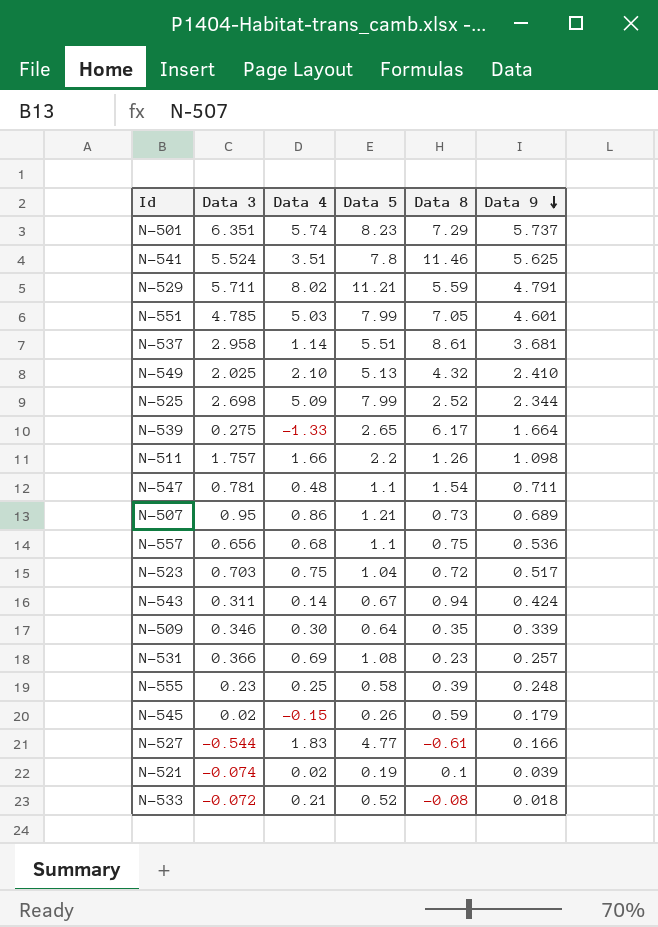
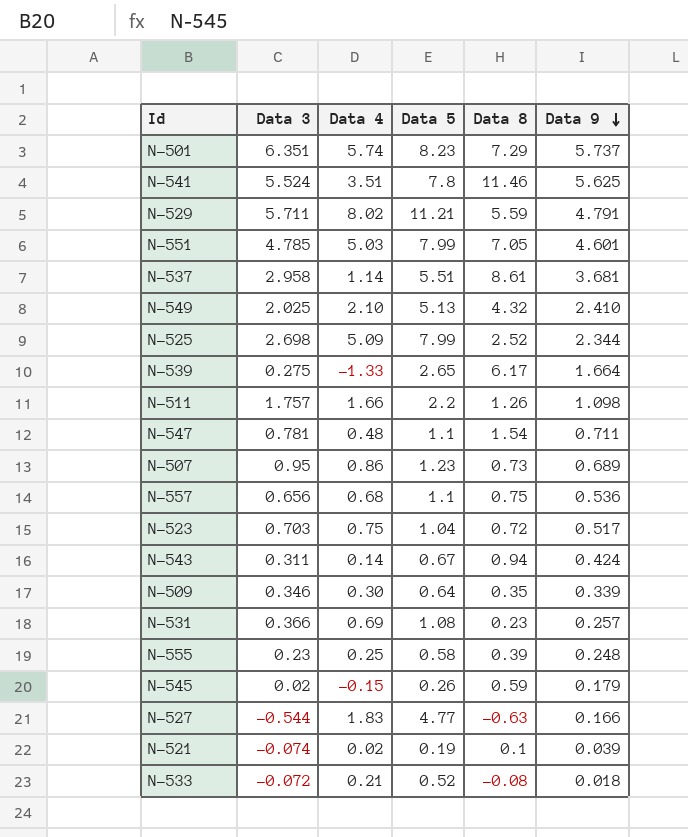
N-507 | Data 5: 1.21 -> 1.23
N-527 | Data 8: -0.61 -> -0.63

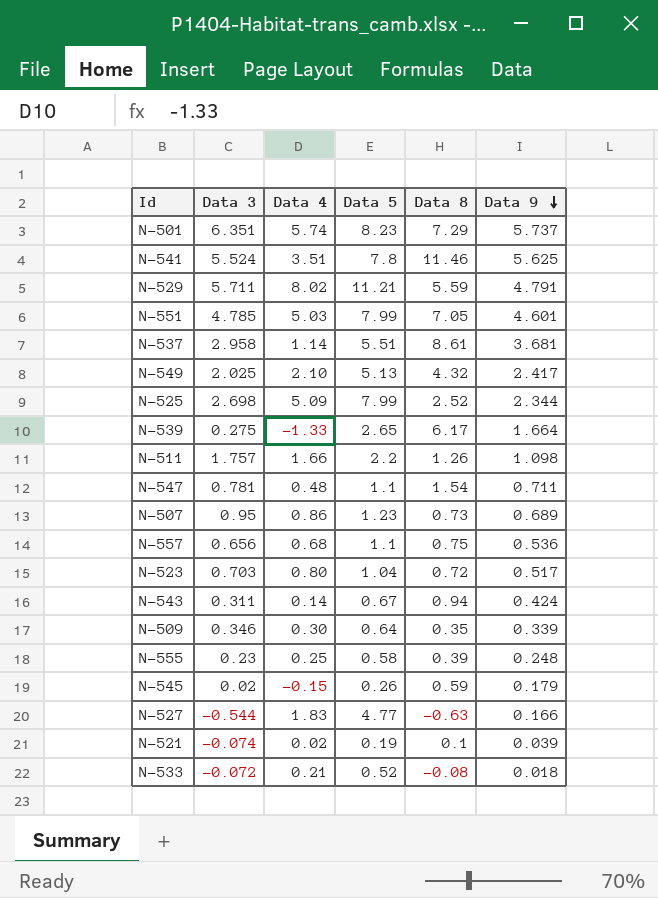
row N-531: 0.366 | 0.69 | 1.08 | 0.23 | 0.257 -> none
N-549 | Data 9: 2.410 -> 2.417
N-523 | Data 4: 0.75 -> 0.80

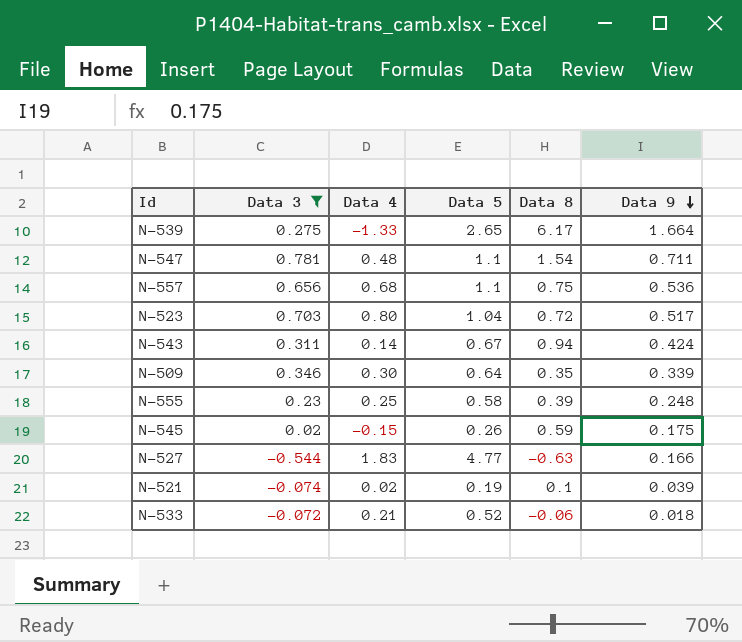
filter: none -> Data 3 <= 0.781
N-545 | Data 9: 0.179 -> 0.175
N-533 | Data 8: -0.08 -> -0.06

